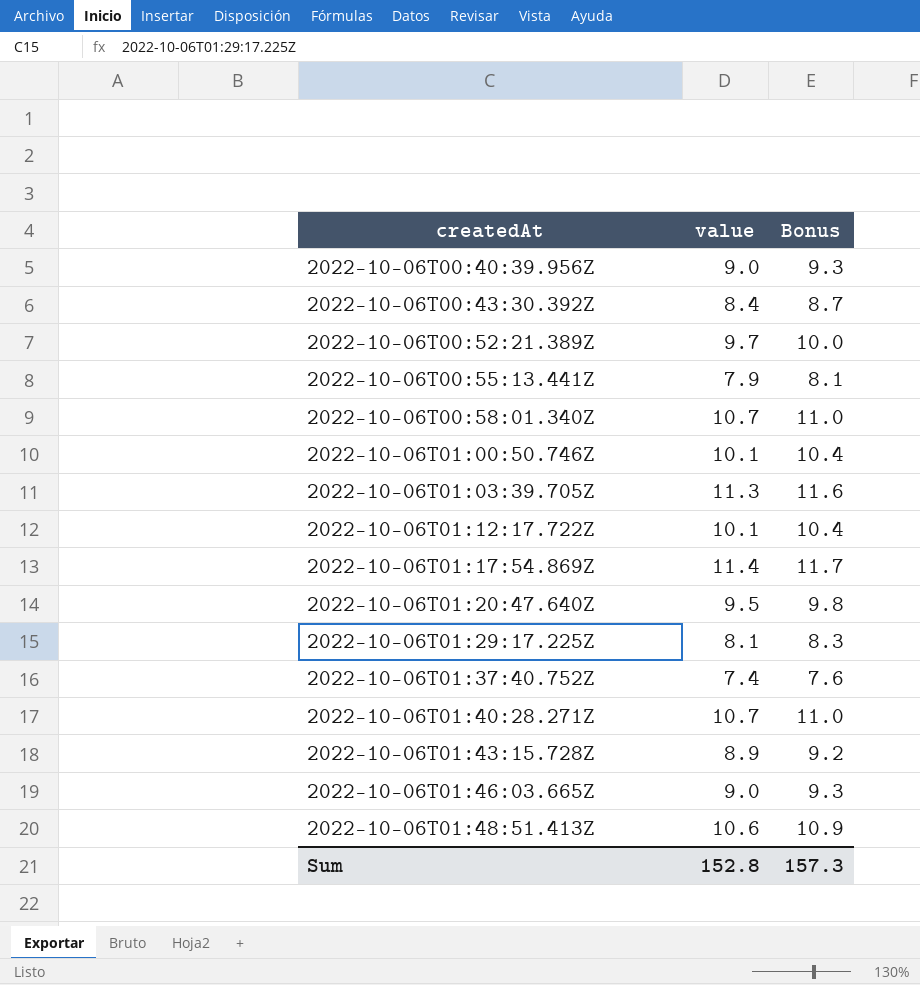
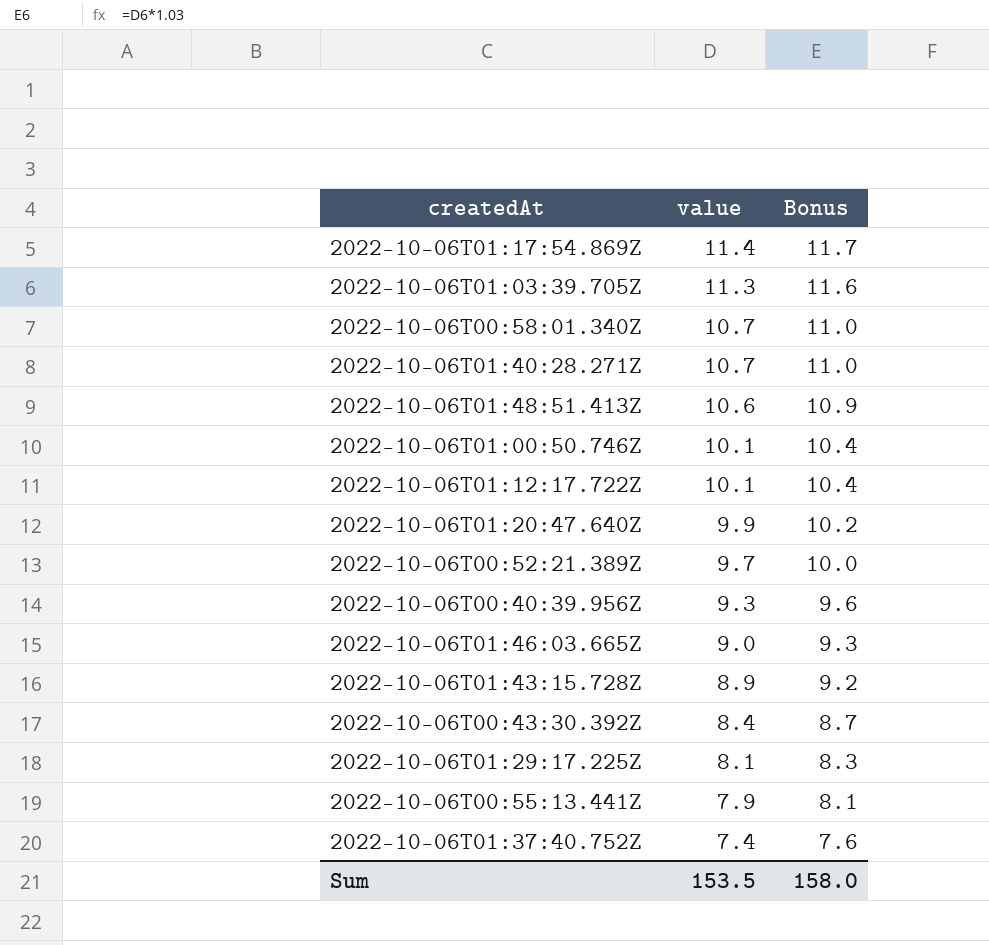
row order: createdAt ascending -> value descending
2022-10-06T01:20:47.640Z | value: 9.5 -> 9.9
2022-10-06T01:20:47.640Z | Bonus: 9.8 -> 10.2
2022-10-06T00:40:39.956Z | value: 9.0 -> 9.3
2022-10-06T00:40:39.956Z | Bonus: 9.3 -> 9.6
Sum | value: 152.8 -> 153.5
Sum | Bonus: 157.3 -> 158.0

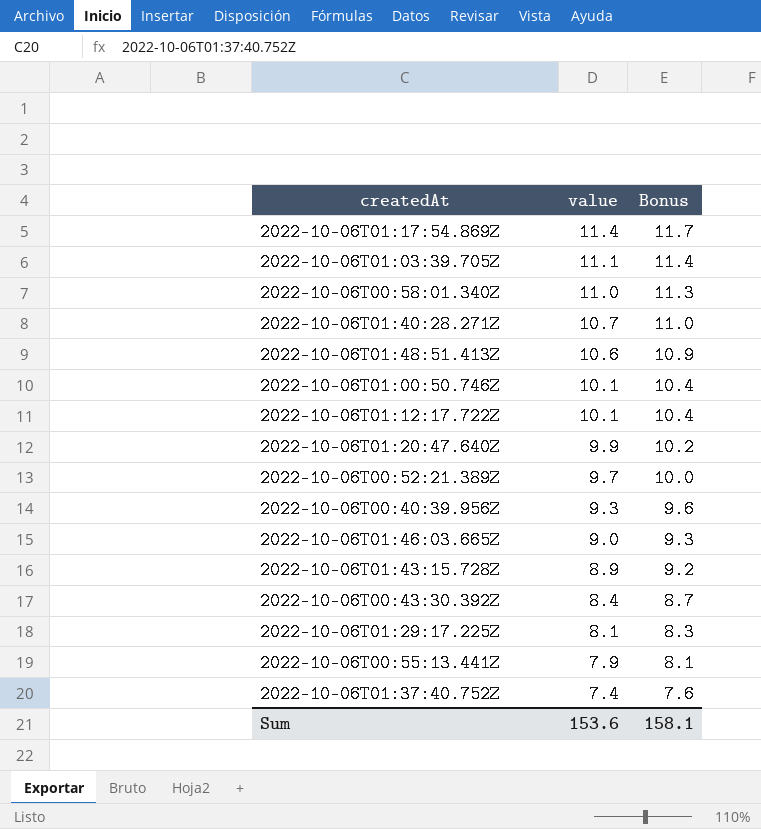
2022-10-06T01:03:39.705Z | value: 11.3 -> 11.1
2022-10-06T01:03:39.705Z | Bonus: 11.6 -> 11.4
2022-10-06T00:58:01.340Z | value: 10.7 -> 11.0
2022-10-06T00:58:01.340Z | Bonus: 11.0 -> 11.3
Sum | value: 153.5 -> 153.6
Sum | Bonus: 158.0 -> 158.1

